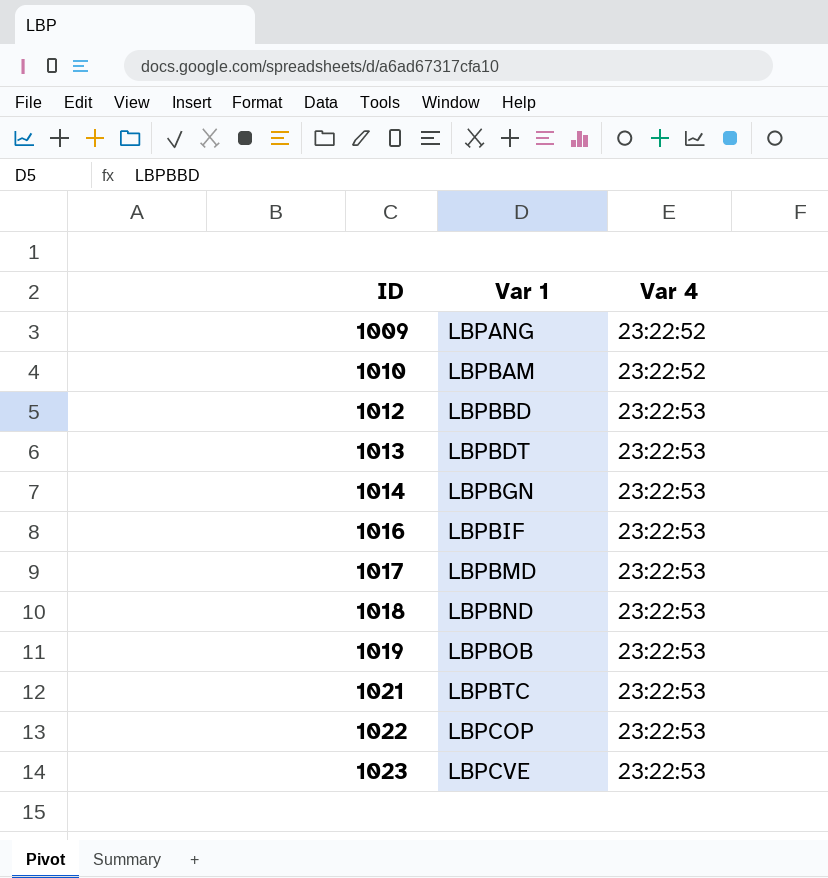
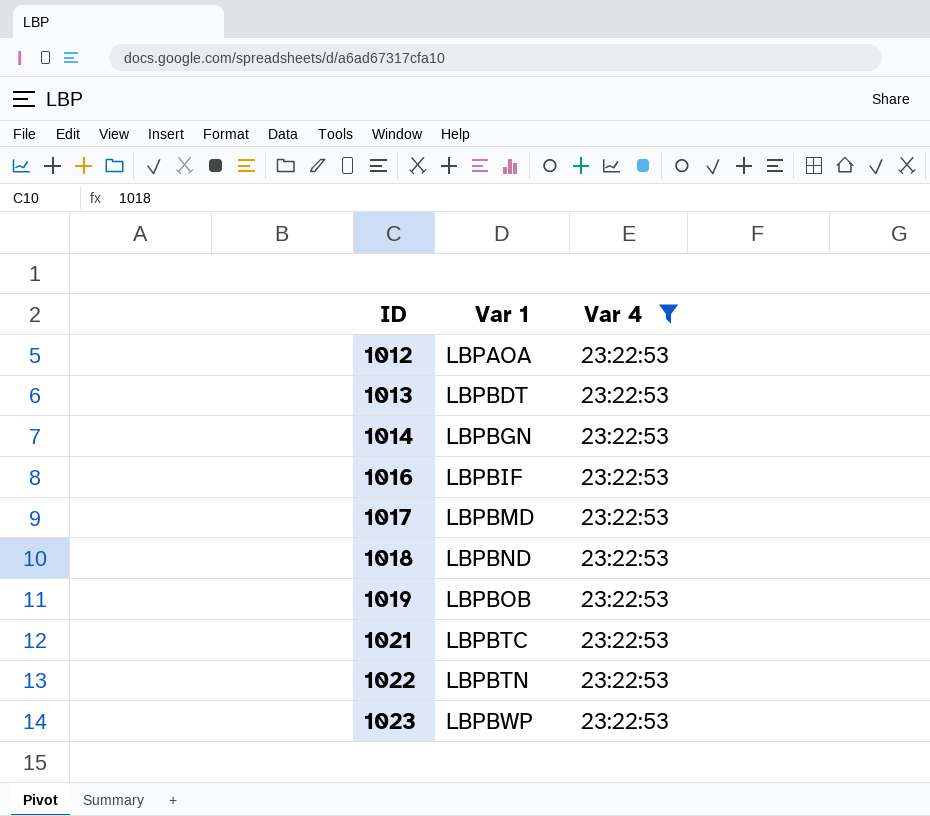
filter: none -> Var 4 = 23:22:53
1012 | Var 1: LBPBBD -> LBPAOA
1022 | Var 1: LBPCOP -> LBPBTN
1023 | Var 1: LBPCVE -> LBPBWP

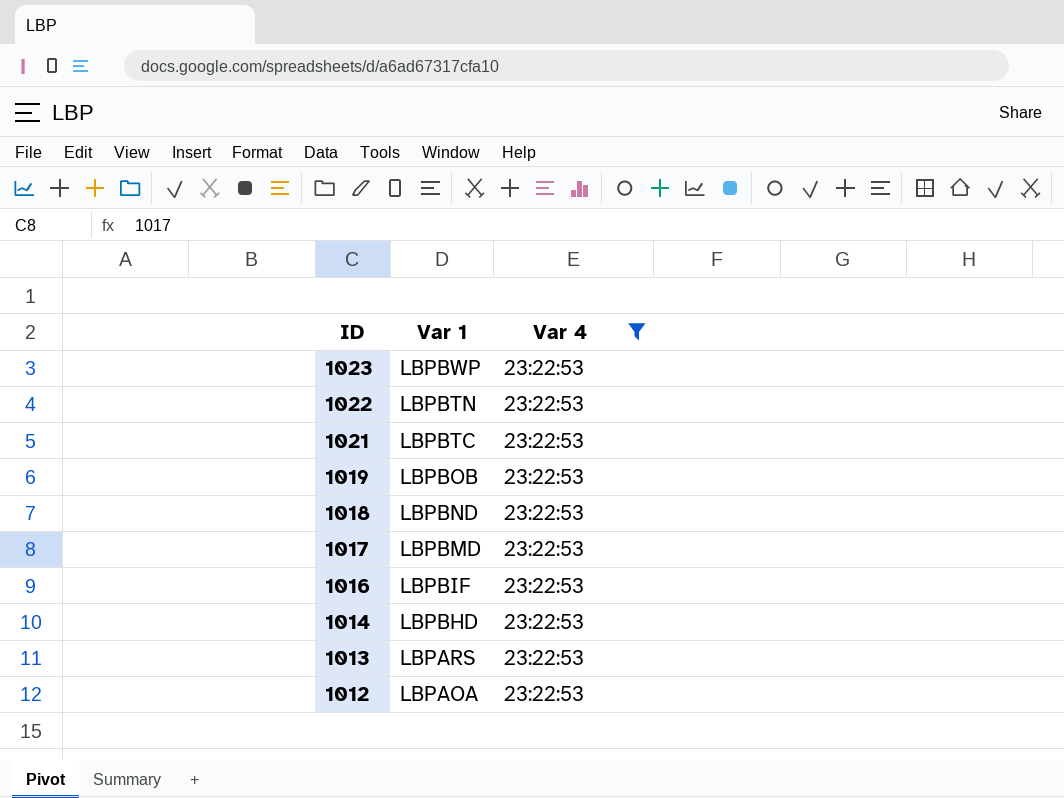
row order: ID ascending -> ID descending
1014 | Var 1: LBPBGN -> LBPBHD
1013 | Var 1: LBPBDT -> LBPARS

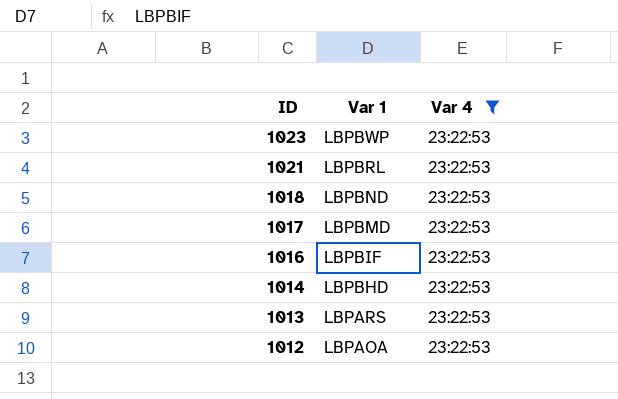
row 1022: LBPBTN | 23:22:53 -> none
row 1019: LBPBOB | 23:22:53 -> none
1021 | Var 1: LBPBTC -> LBPBRL

